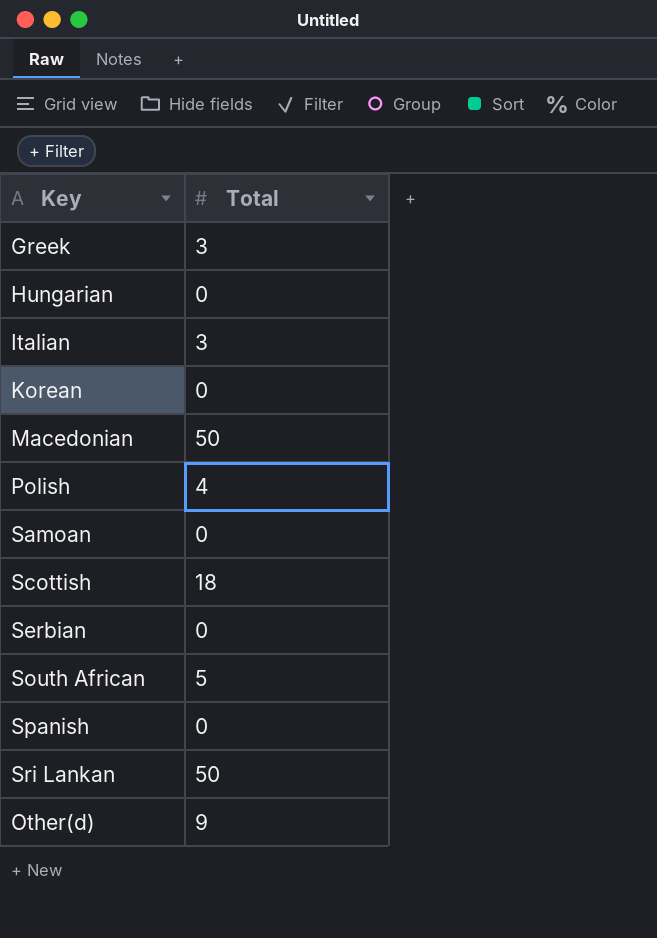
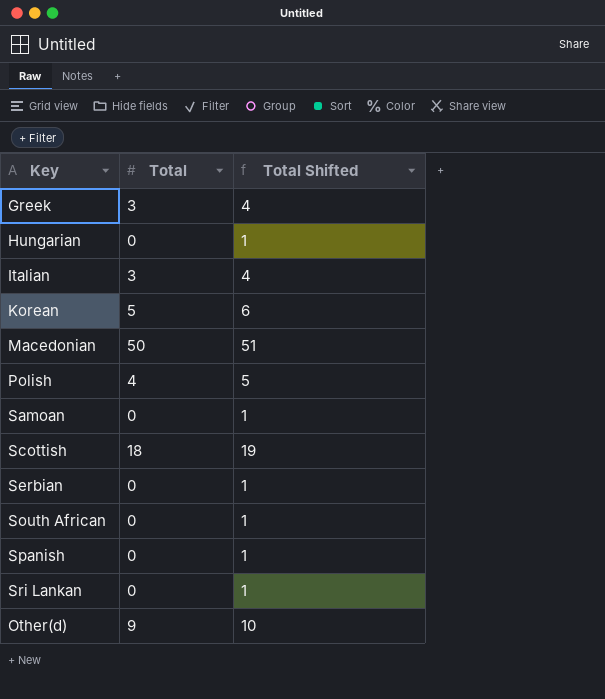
column Total Shifted | formula: none -> [Total] + 1
Korean | Total: 0 -> 5
South African | Total: 5 -> 0
Sri Lankan | Total: 50 -> 0

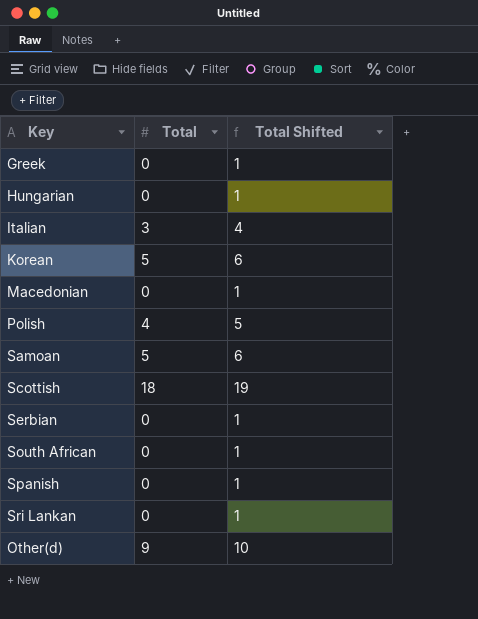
Greek | Total: 3 -> 0
Greek | Total Shifted: 4 -> 1
Macedonian | Total: 50 -> 0
Macedonian | Total Shifted: 51 -> 1
Samoan | Total: 0 -> 5
Samoan | Total Shifted: 1 -> 6

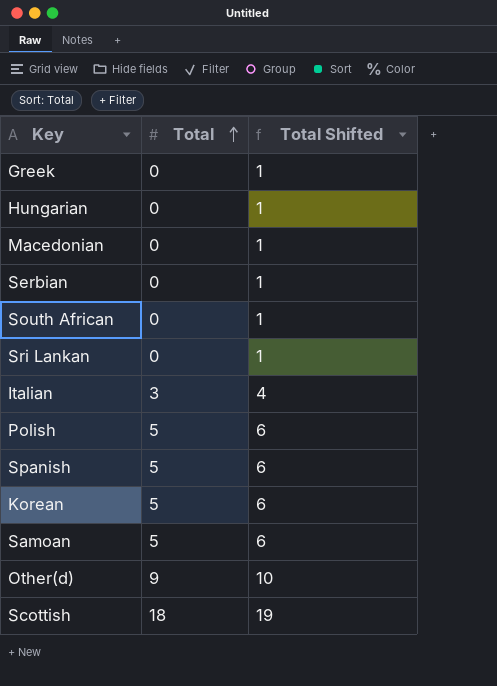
row order: none -> Total ascending
Polish | Total: 4 -> 5
Polish | Total Shifted: 5 -> 6
Spanish | Total: 0 -> 5
Spanish | Total Shifted: 1 -> 6

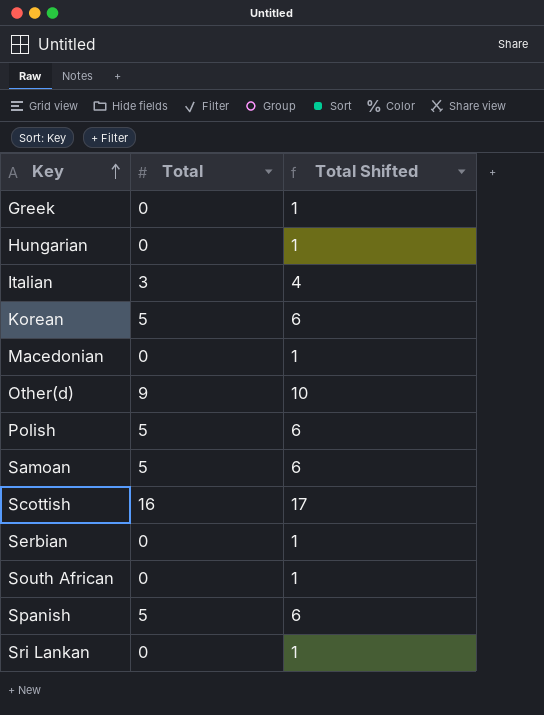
row order: Total ascending -> Key ascending
Scottish | Total: 18 -> 16
Scottish | Total Shifted: 19 -> 17

